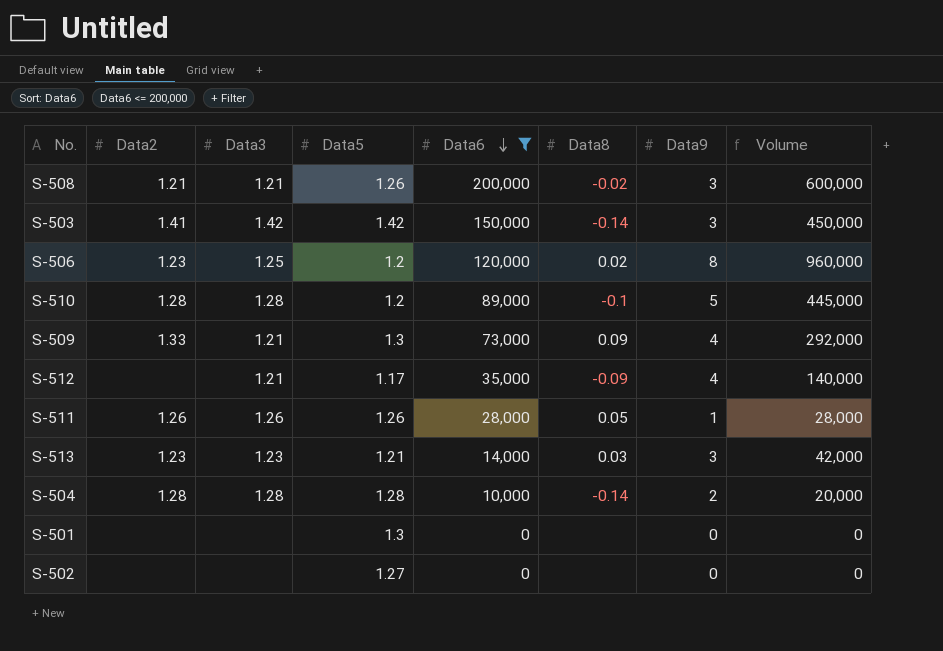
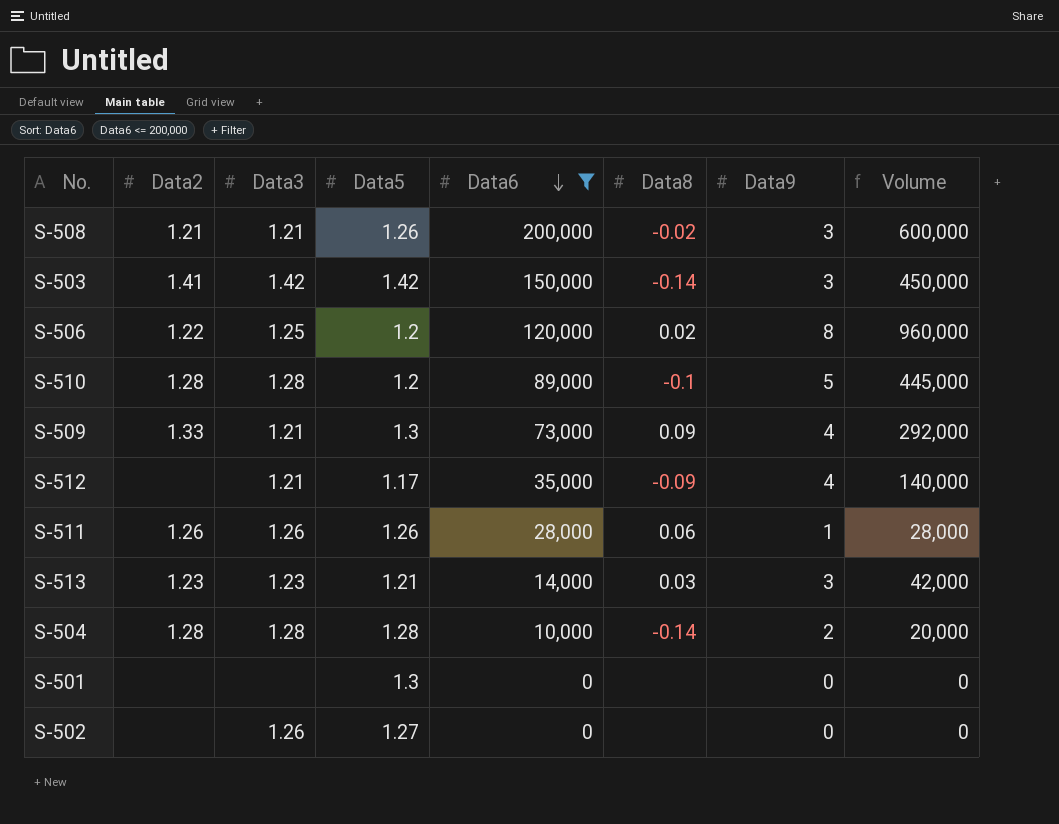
S-506 | Data2: 1.23 -> 1.22
S-511 | Data8: 0.05 -> 0.06
S-502 | Data3: none -> 1.26

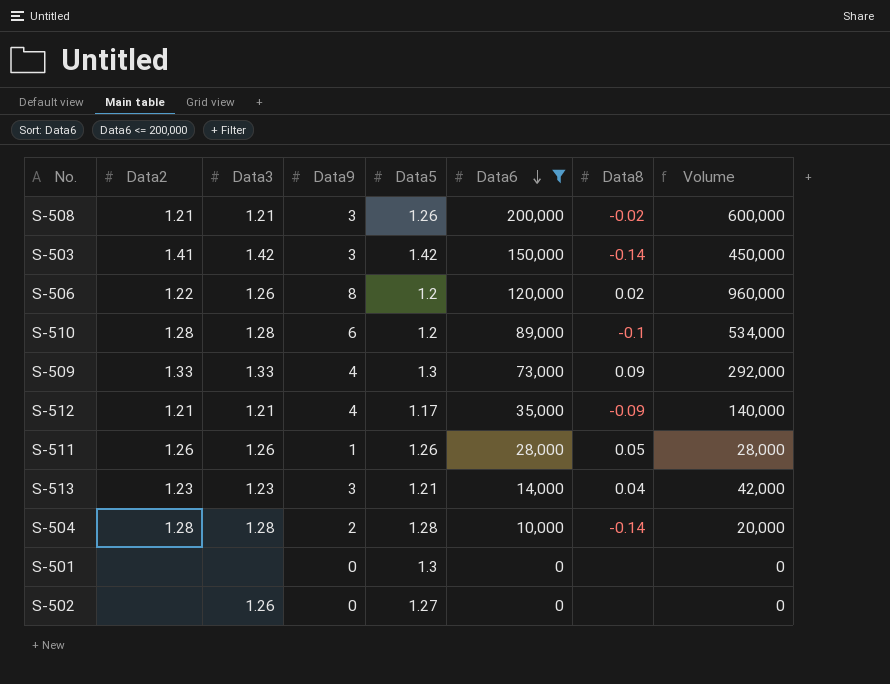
column Data9 | position: 7 -> 4
S-506 | Data3: 1.25 -> 1.26
S-510 | Data9: 5 -> 6
S-510 | Volume: 445,000 -> 534,000
S-509 | Data3: 1.21 -> 1.33
S-512 | Data2: none -> 1.21
S-511 | Data8: 0.06 -> 0.05
S-513 | Data8: 0.03 -> 0.04

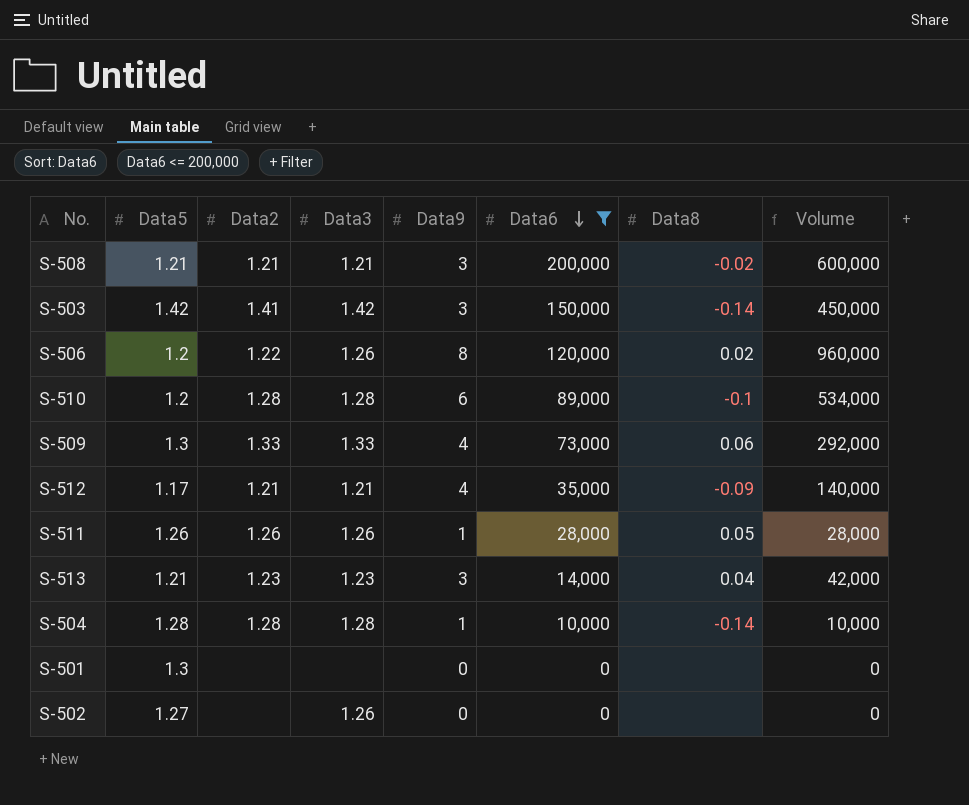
column Data5 | position: 5 -> 2
S-508 | Data5: 1.26 -> 1.21
S-509 | Data8: 0.09 -> 0.06
S-504 | Data9: 2 -> 1
S-504 | Volume: 20,000 -> 10,000

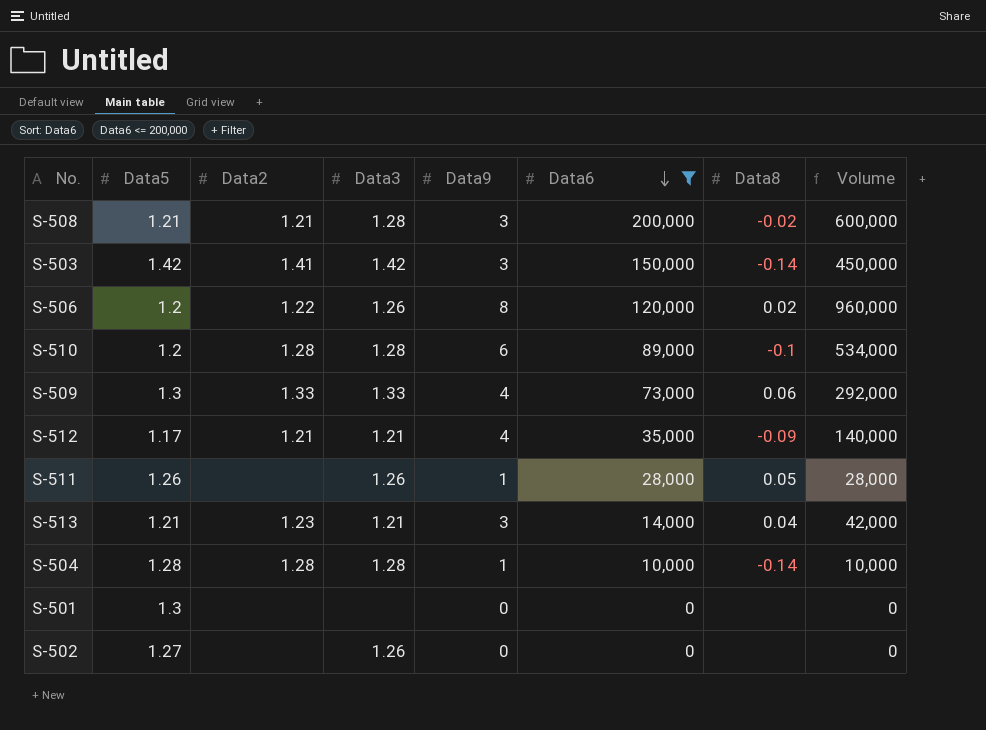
S-508 | Data3: 1.21 -> 1.28
S-511 | Data2: 1.26 -> none
S-513 | Data3: 1.23 -> 1.21

